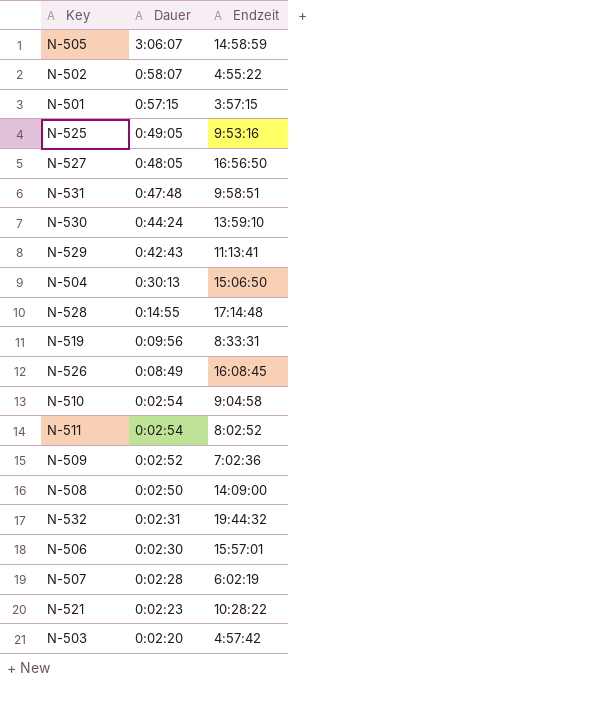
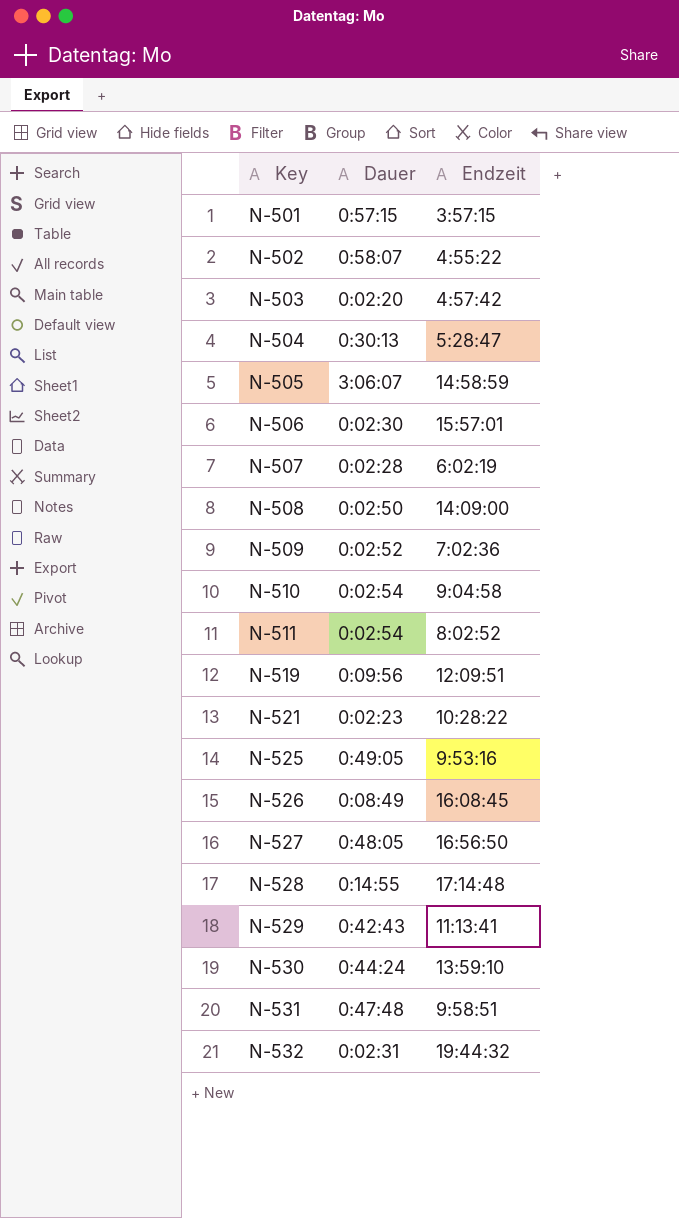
row order: Dauer descending -> Key ascending
N-504 | Endzeit: 15:06:50 -> 5:28:47
N-519 | Endzeit: 8:33:31 -> 12:09:51

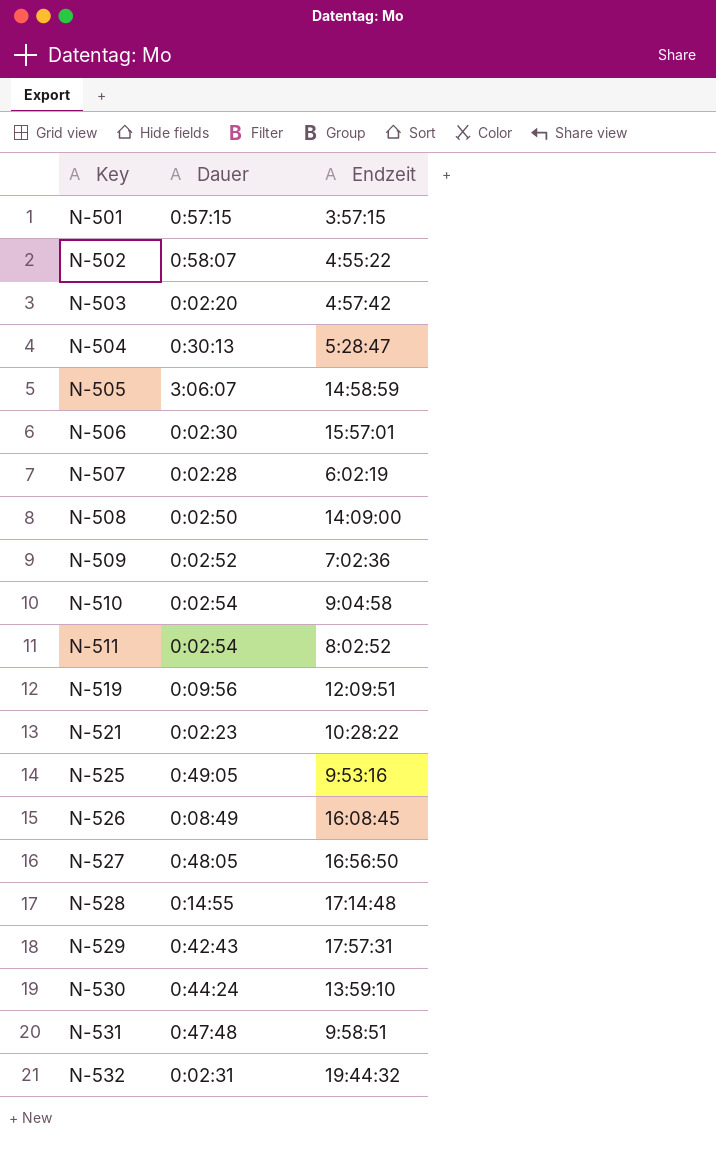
N-529 | Endzeit: 11:13:41 -> 17:57:31

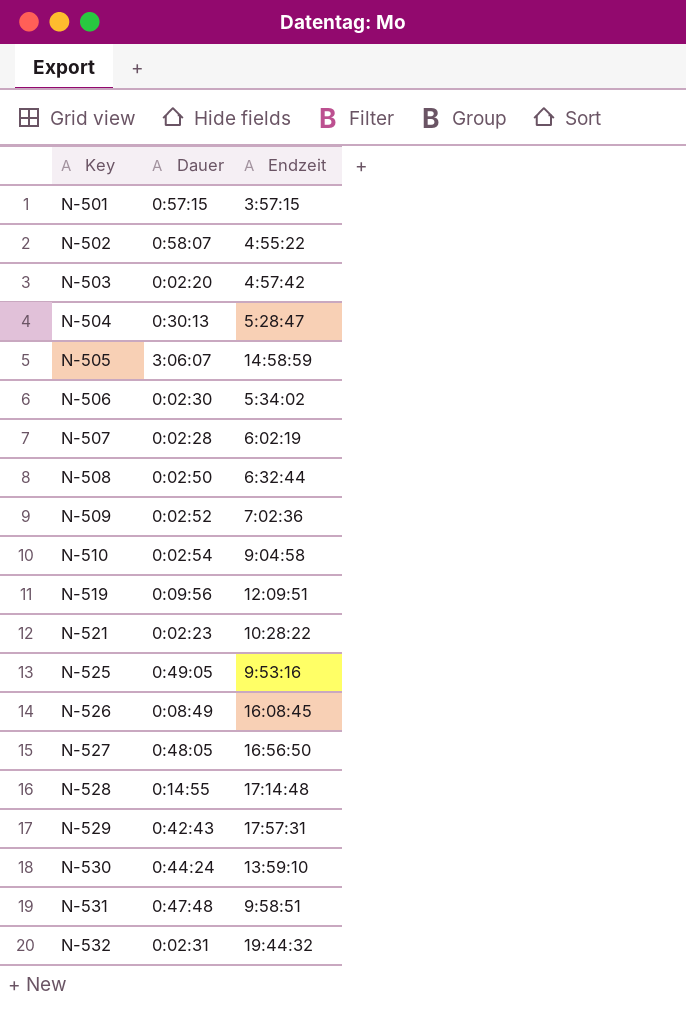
row N-511: 0:02:54 | 8:02:52 -> none
N-506 | Endzeit: 15:57:01 -> 5:34:02
N-508 | Endzeit: 14:09:00 -> 6:32:44

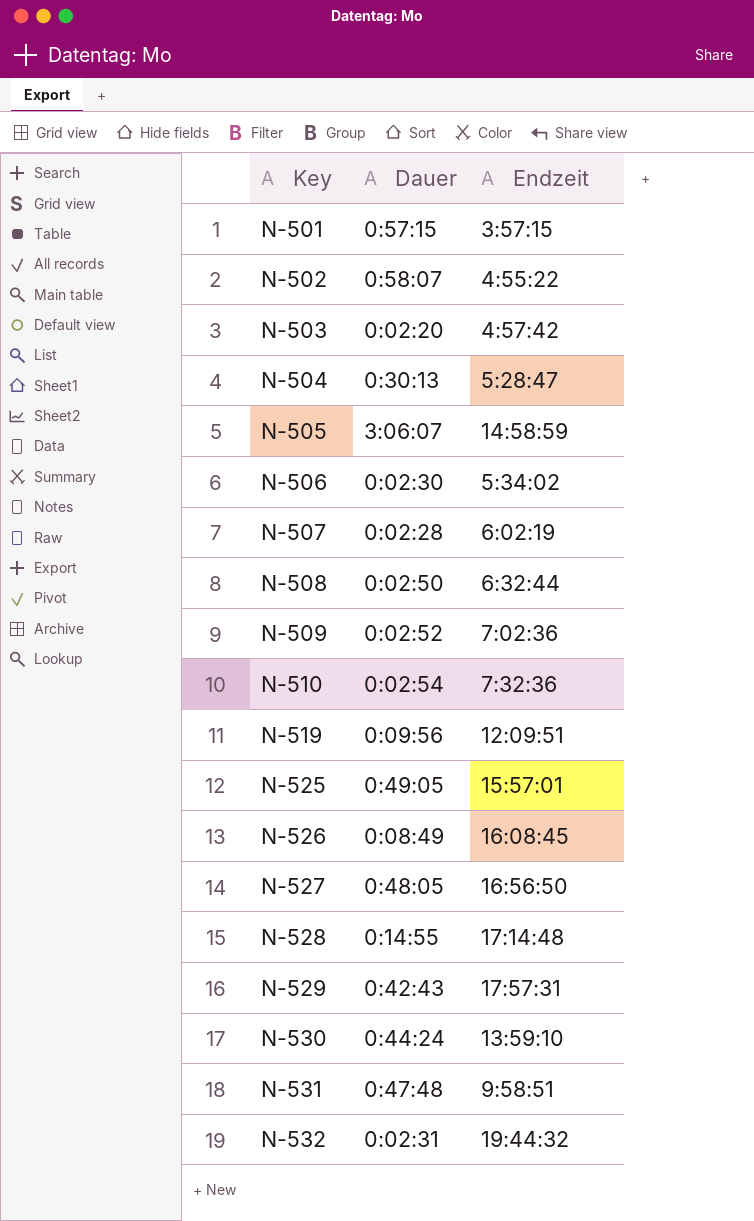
row N-521: 0:02:23 | 10:28:22 -> none
N-510 | Endzeit: 9:04:58 -> 7:32:36
N-525 | Endzeit: 9:53:16 -> 15:57:01

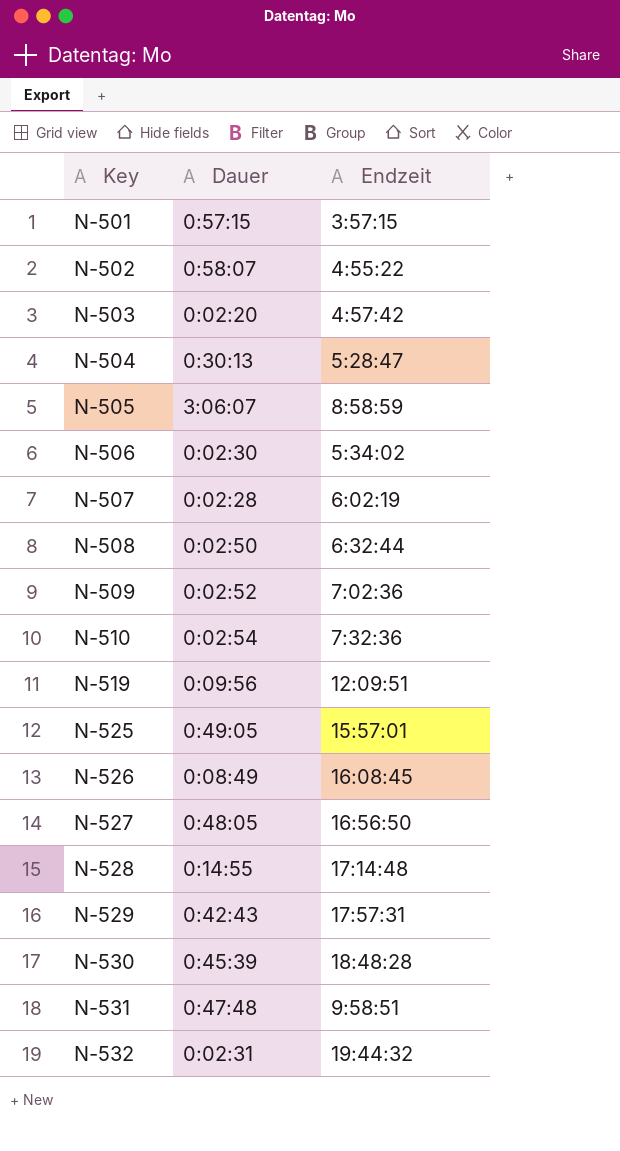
N-505 | Endzeit: 14:58:59 -> 8:58:59
N-530 | Dauer: 0:44:24 -> 0:45:39
N-530 | Endzeit: 13:59:10 -> 18:48:28

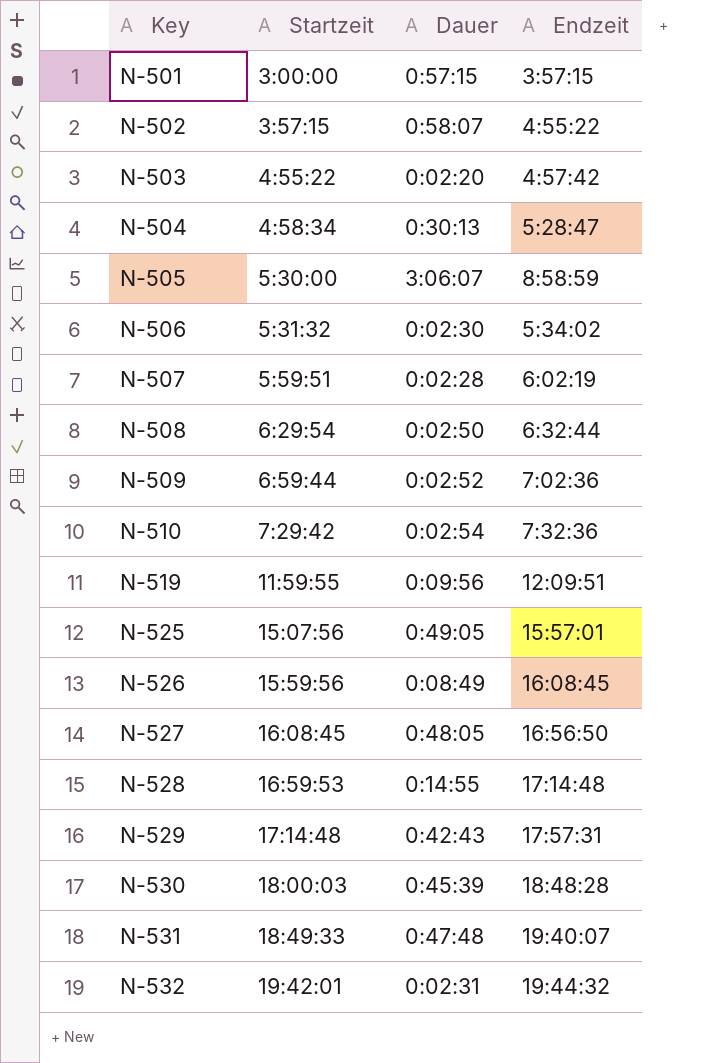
column Startzeit | position: none -> 2
N-531 | Endzeit: 9:58:51 -> 19:40:07

